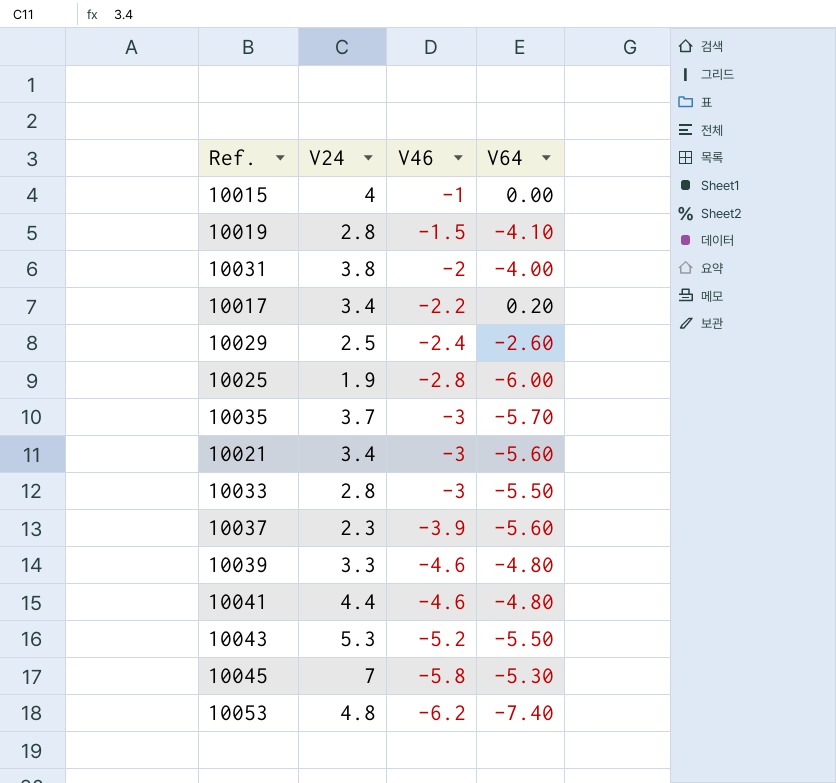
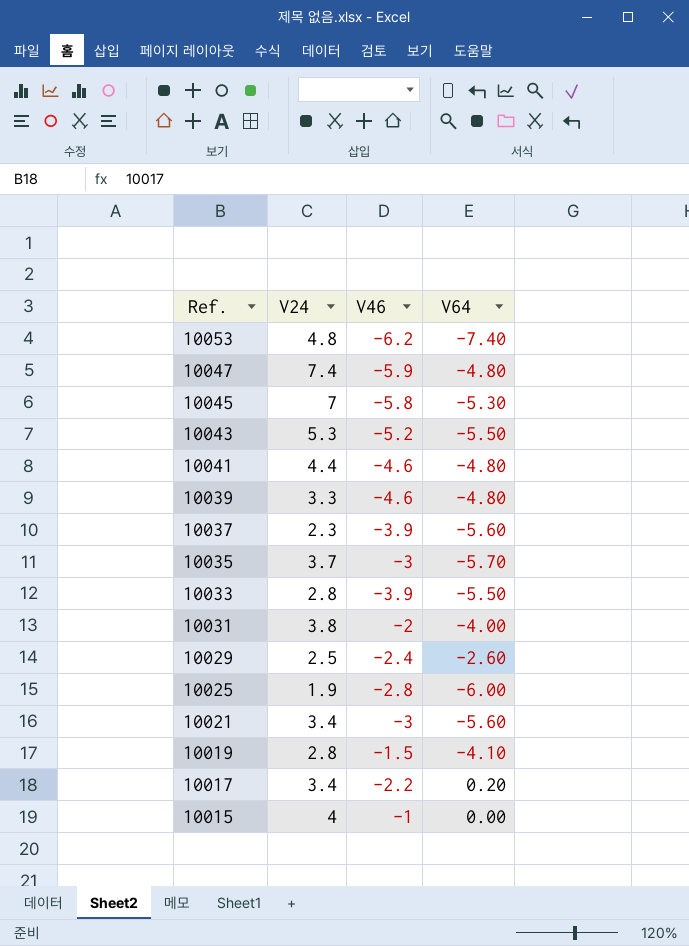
row order: V46 descending -> Ref. descending
row 10047: none -> 7.4 | -5.9 | -4.80
10033 | V46: -3 -> -3.9

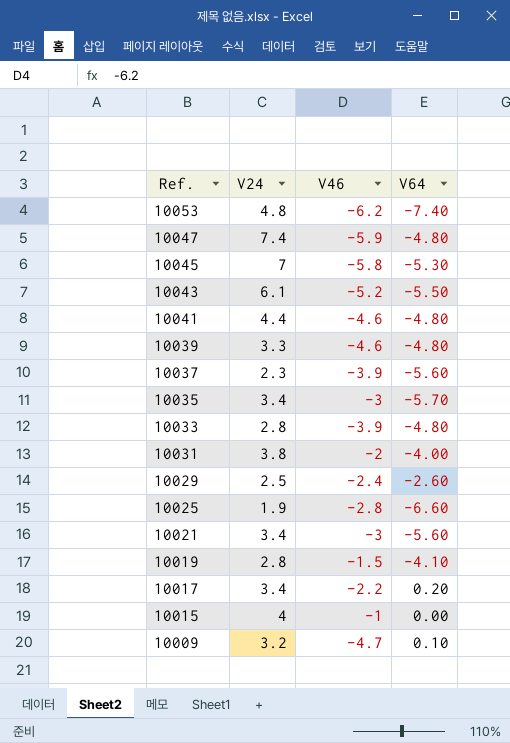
10043 | V24: 5.3 -> 6.1
10035 | V24: 3.7 -> 3.4
10033 | V64: -5.50 -> -4.80
10025 | V64: -6.00 -> -6.60
row 10009: none -> 3.2 | -4.7 | 0.10

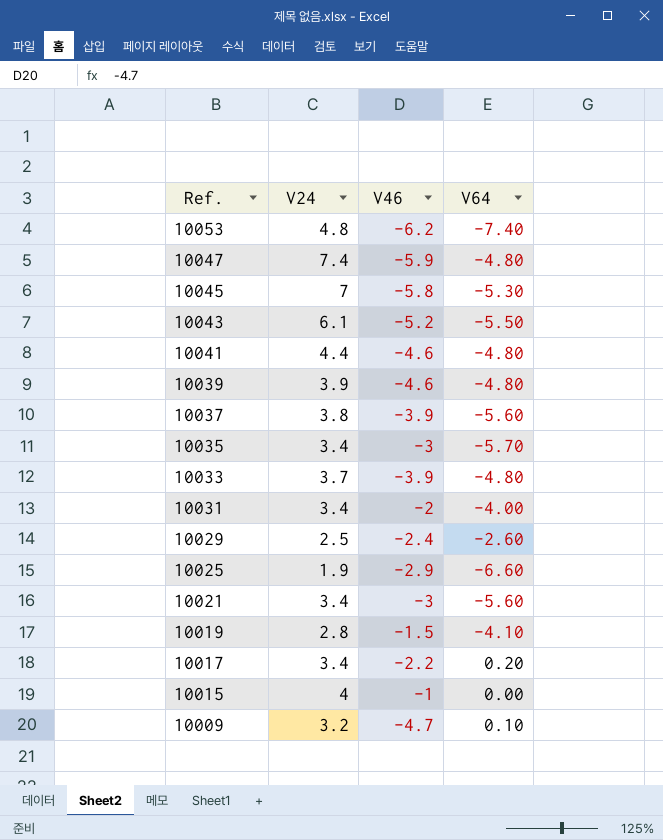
10039 | V24: 3.3 -> 3.9
10037 | V24: 2.3 -> 3.8
10033 | V24: 2.8 -> 3.7
10031 | V24: 3.8 -> 3.4
10025 | V46: -2.8 -> -2.9

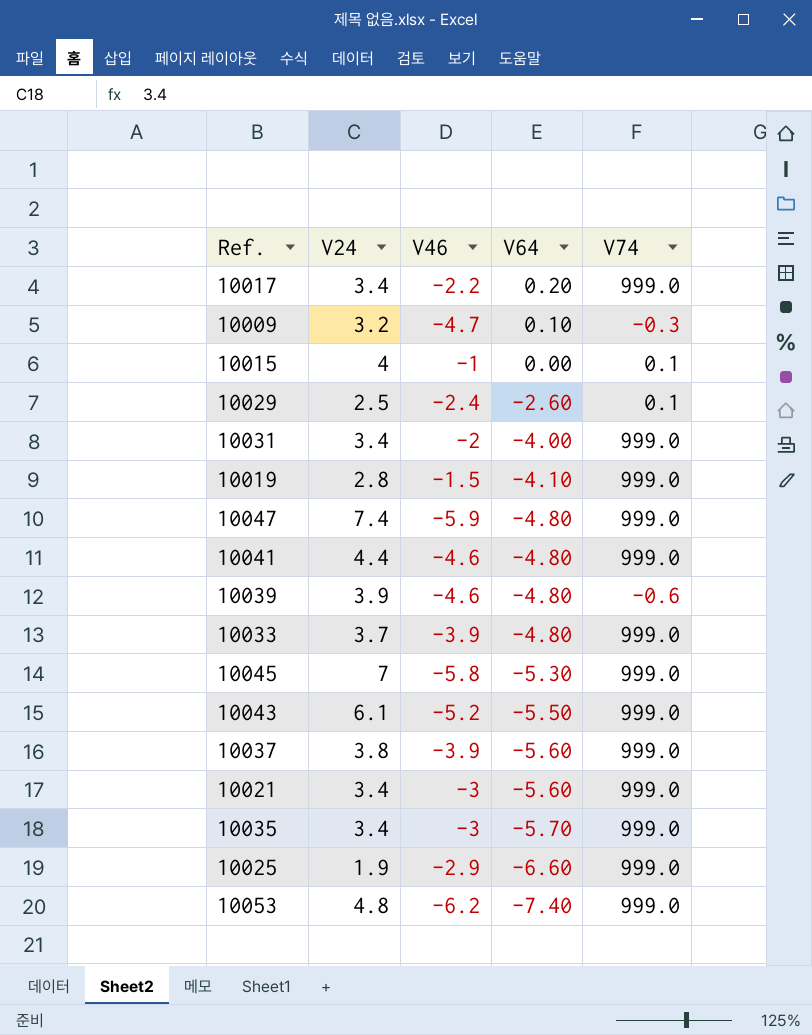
row order: Ref. descending -> V64 descending
column V74 | position: none -> 5

